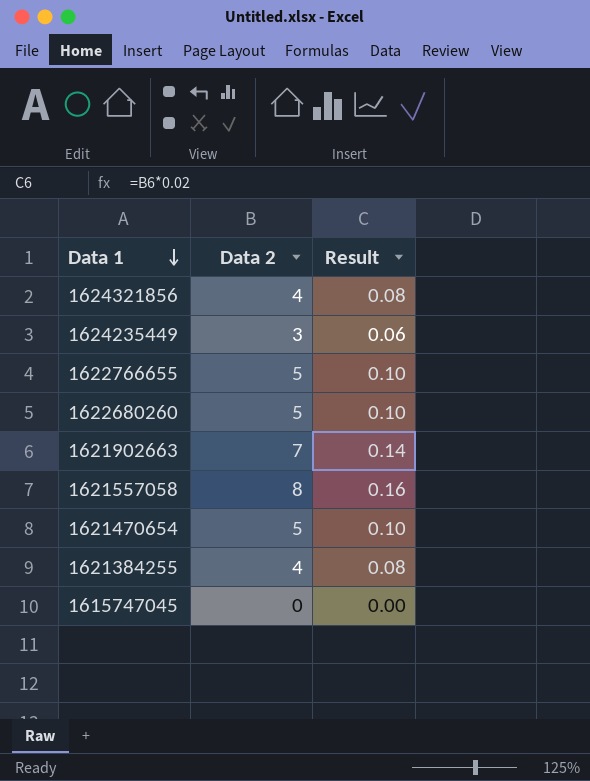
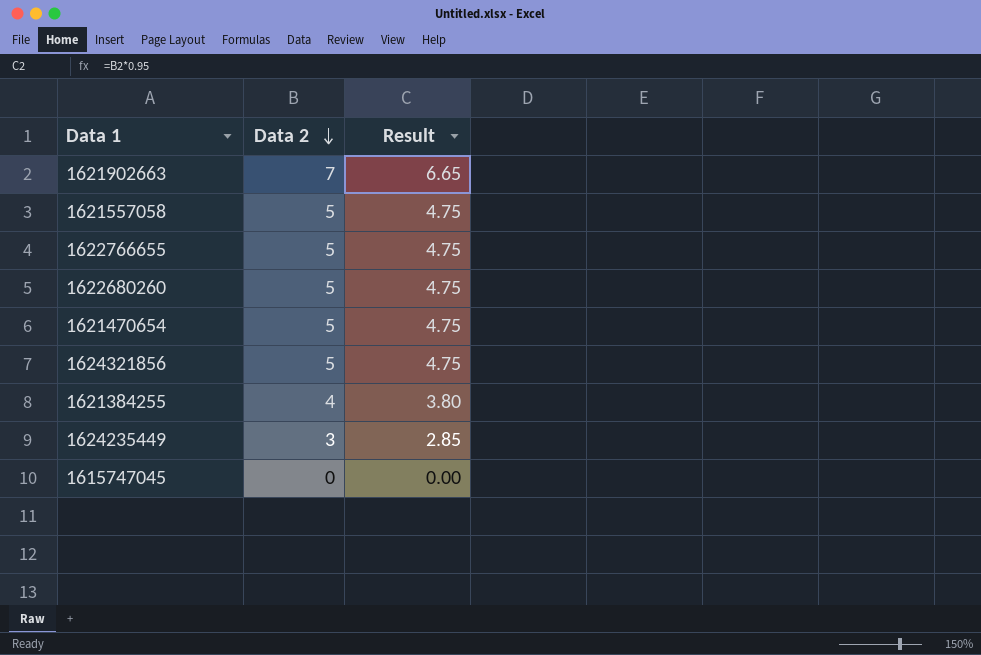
row order: Data 1 descending -> Data 2 descending
column Result | formula: [Data 2] * 0.02 -> [Data 2] * 0.95
1621557058 | Data 2: 8 -> 5
1624321856 | Data 2: 4 -> 5

